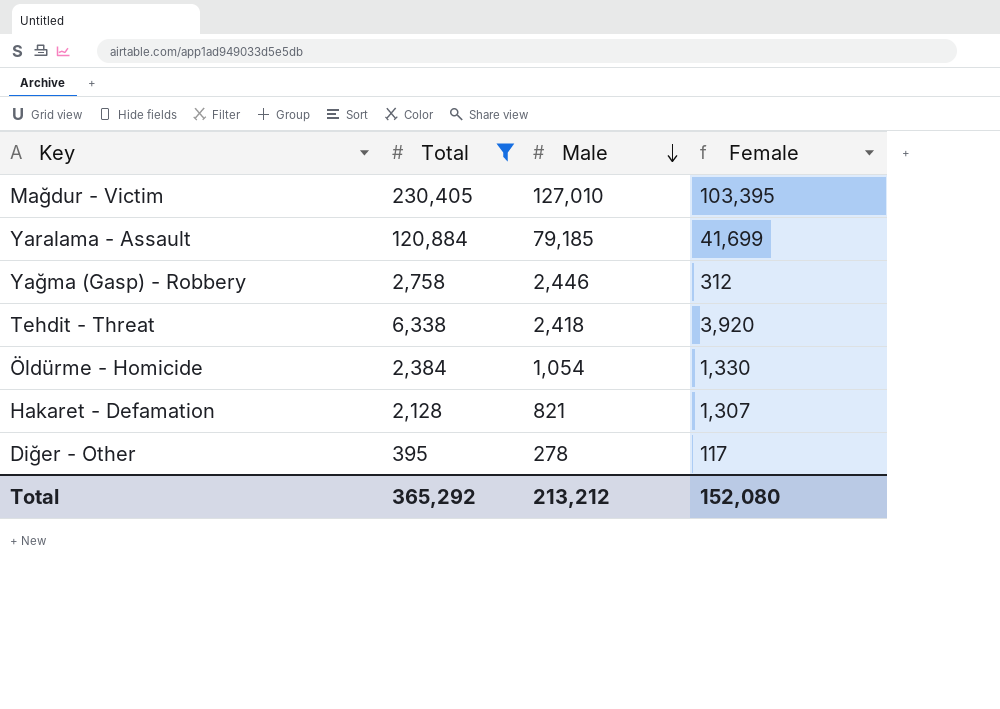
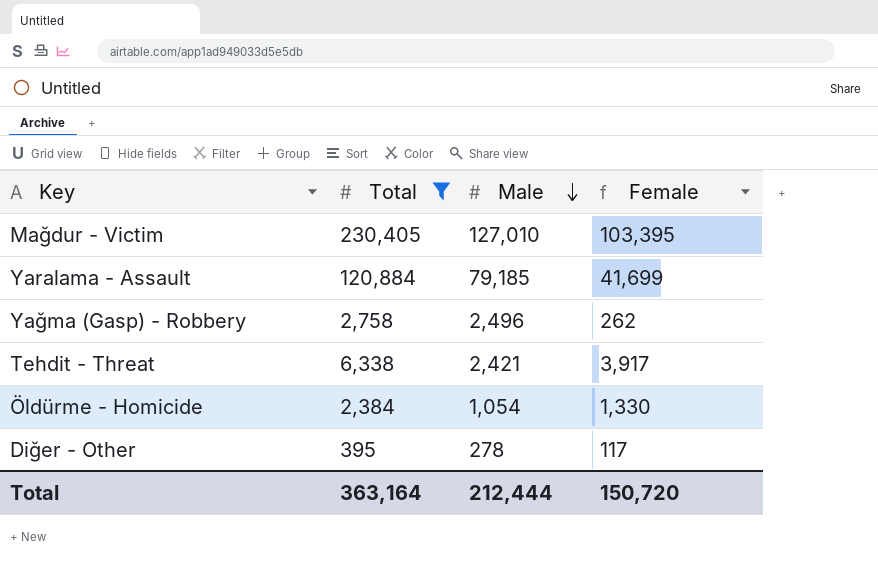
row Hakaret - Defamation: 2,128 | 821 | 1,307 -> none
Yağma (Gasp) - Robbery | Male: 2,446 -> 2,496
Yağma (Gasp) - Robbery | Female: 312 -> 262
Tehdit - Threat | Male: 2,418 -> 2,421
Tehdit - Threat | Female: 3,920 -> 3,917
Total | Total: 365,292 -> 363,164
Total | Male: 213,212 -> 212,444
Total | Female: 152,080 -> 150,720

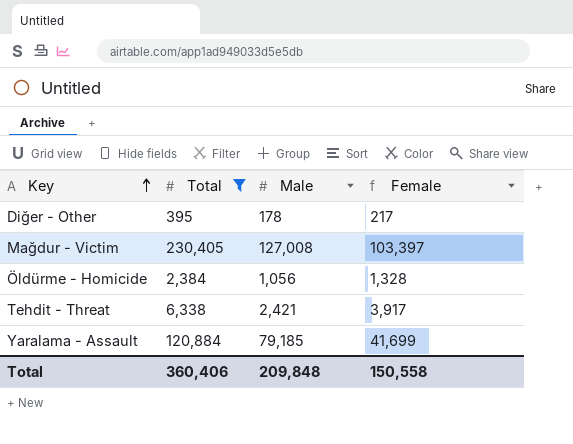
row order: Male descending -> Key ascending
row Yağma (Gasp) - Robbery: 2,758 | 2,496 | 262 -> none
Diğer - Other | Male: 278 -> 178
Diğer - Other | Female: 117 -> 217
Mağdur - Victim | Male: 127,010 -> 127,008
Mağdur - Victim | Female: 103,395 -> 103,397
Öldürme - Homicide | Male: 1,054 -> 1,056
Öldürme - Homicide | Female: 1,330 -> 1,328
Total | Total: 363,164 -> 360,406
Total | Male: 212,444 -> 209,848
Total | Female: 150,720 -> 150,558

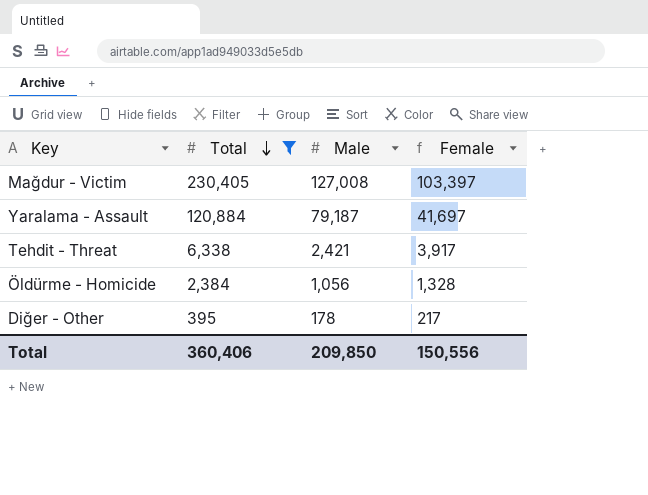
row order: Key ascending -> Total descending
Yaralama - Assault | Male: 79,185 -> 79,187
Yaralama - Assault | Female: 41,699 -> 41,697
Total | Male: 209,848 -> 209,850
Total | Female: 150,558 -> 150,556

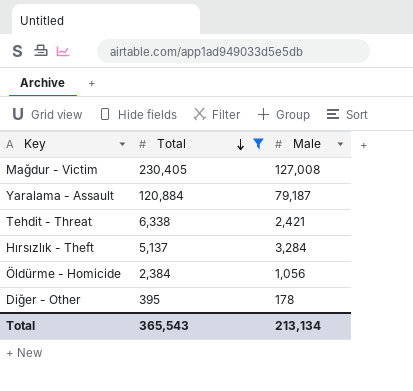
column Female | formula: [Total] - [Male] -> none
row Hırsızlık - Theft: none -> 5,137 | 3,284
Total | Total: 360,406 -> 365,543
Total | Male: 209,850 -> 213,134

